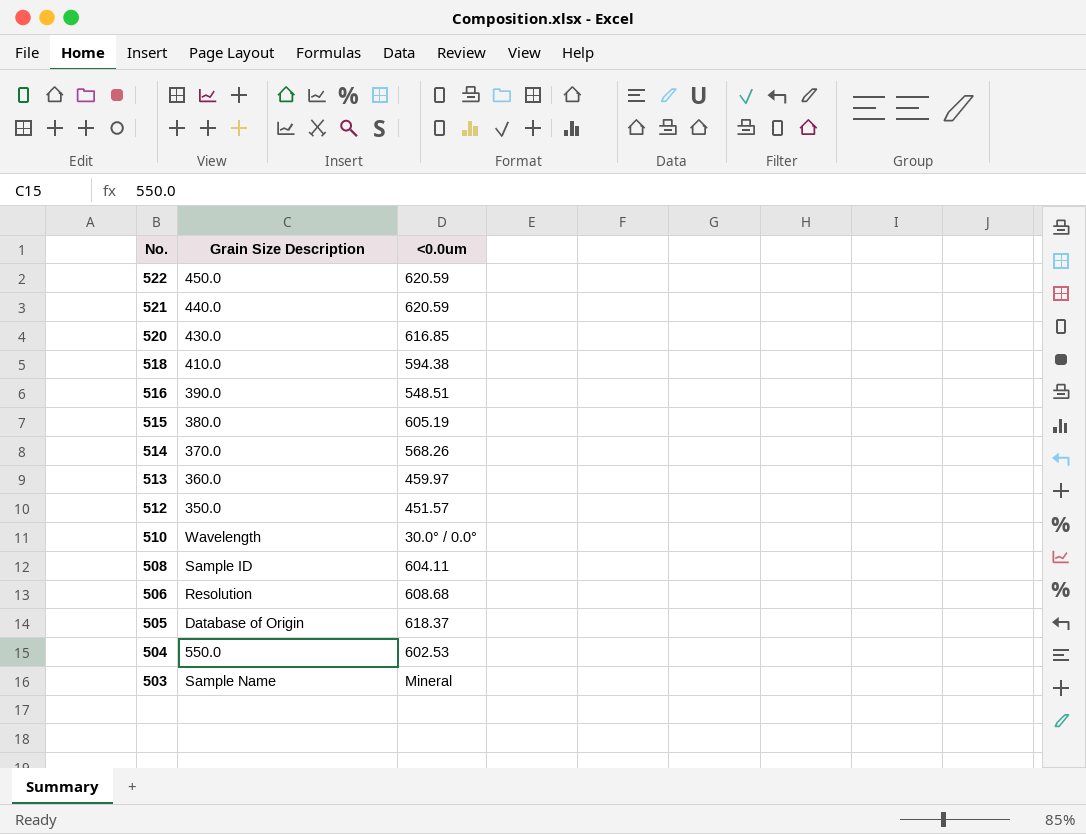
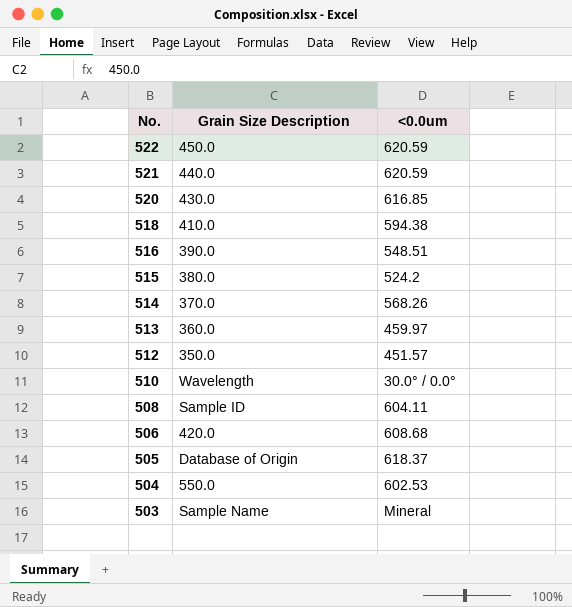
515 | <0.0um: 605.19 -> 524.2
506 | Grain Size Description: Resolution -> 420.0

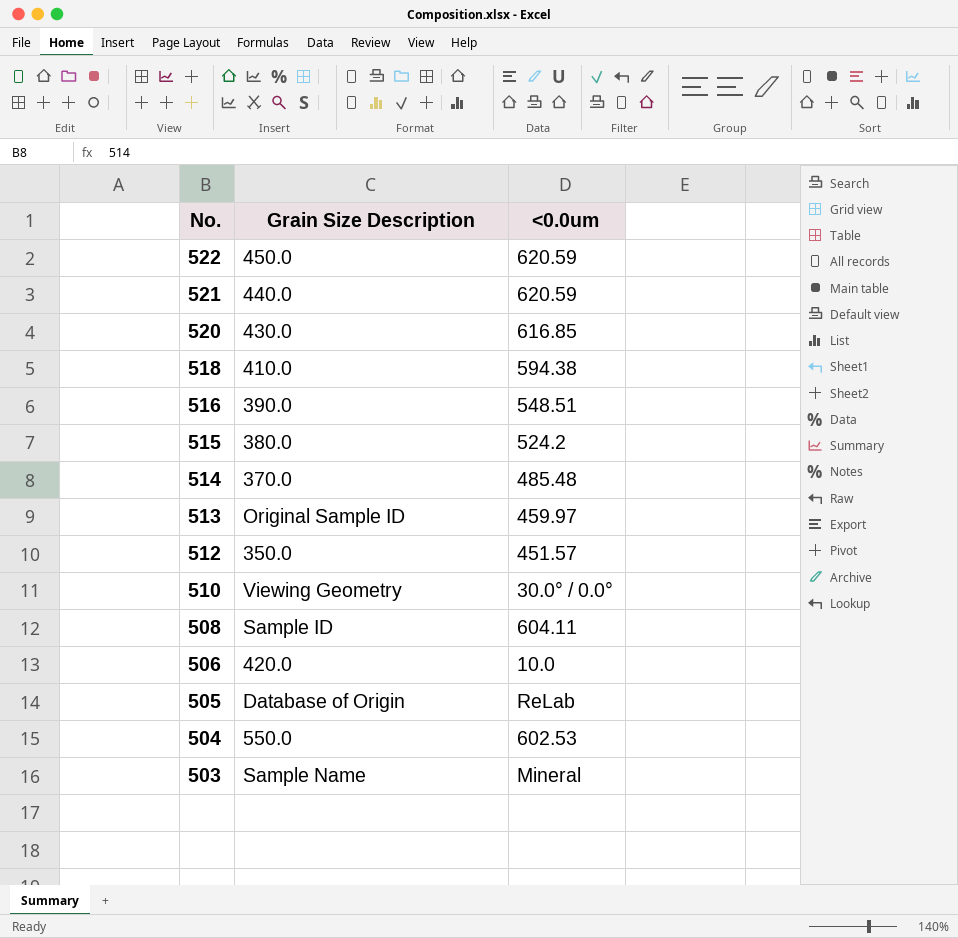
514 | <0.0um: 568.26 -> 485.48
513 | Grain Size Description: 360.0 -> Original Sample ID
510 | Grain Size Description: Wavelength -> Viewing Geometry
506 | <0.0um: 608.68 -> 10.0
505 | <0.0um: 618.37 -> ReLab

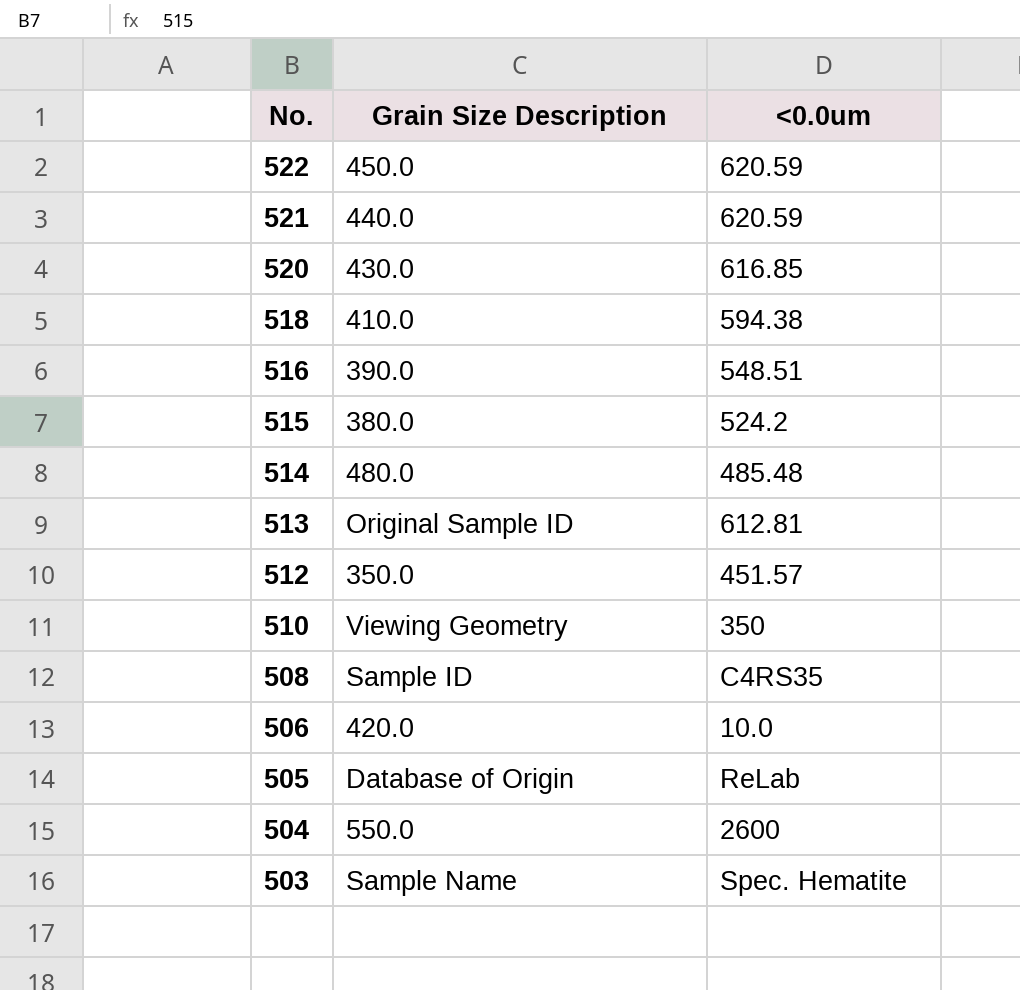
514 | Grain Size Description: 370.0 -> 480.0
513 | <0.0um: 459.97 -> 612.81
510 | <0.0um: 30.0° / 0.0° -> 350
508 | <0.0um: 604.11 -> C4RS35
504 | <0.0um: 602.53 -> 2600
503 | <0.0um: Mineral -> Spec. Hematite

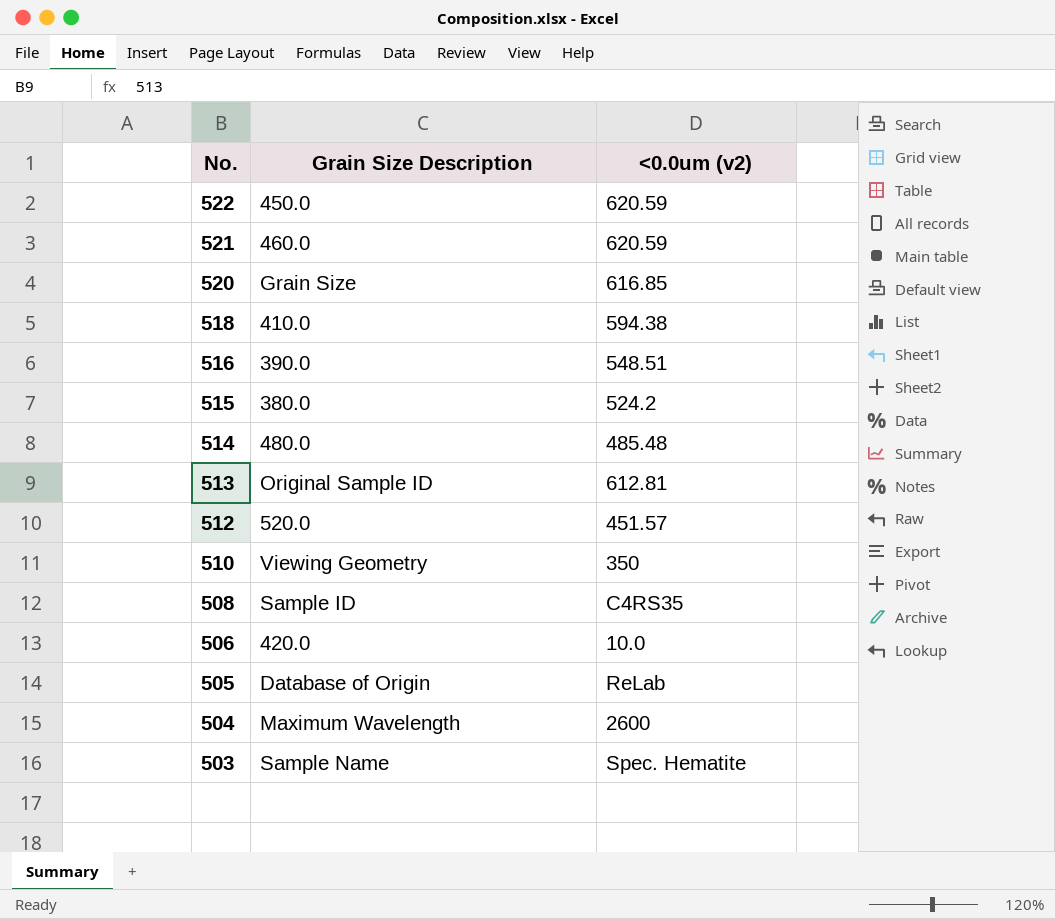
column name: <0.0um -> <0.0um (v2)
521 | Grain Size Description: 440.0 -> 460.0
520 | Grain Size Description: 430.0 -> Grain Size
512 | Grain Size Description: 350.0 -> 520.0
504 | Grain Size Description: 550.0 -> Maximum Wavelength

